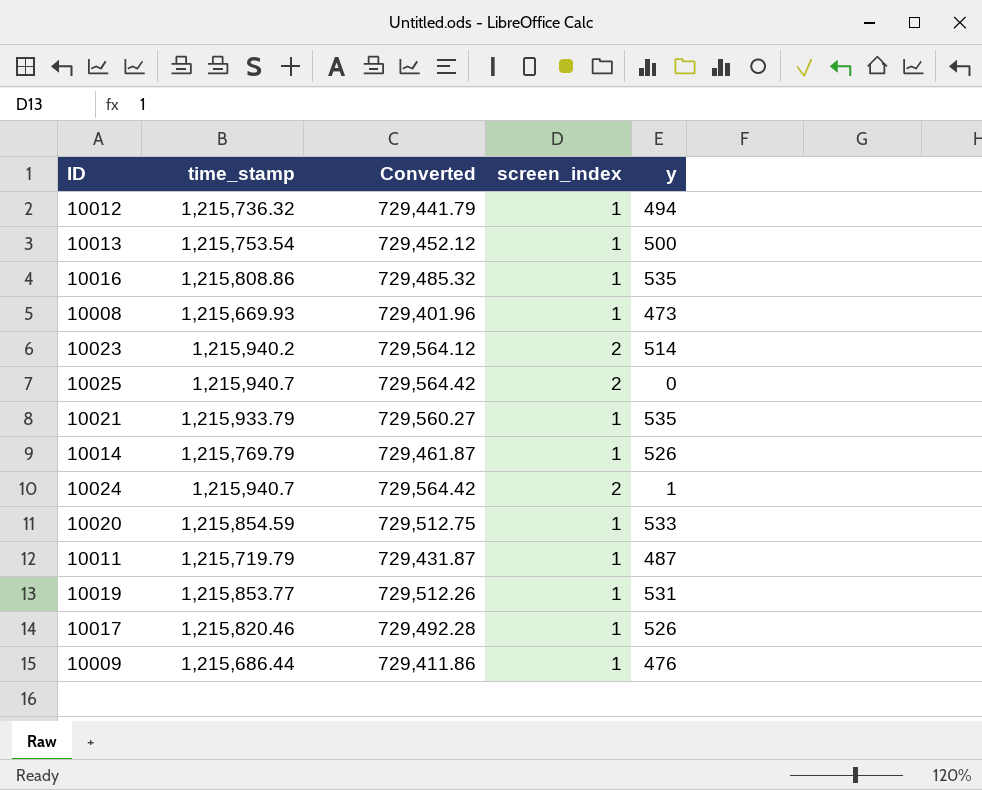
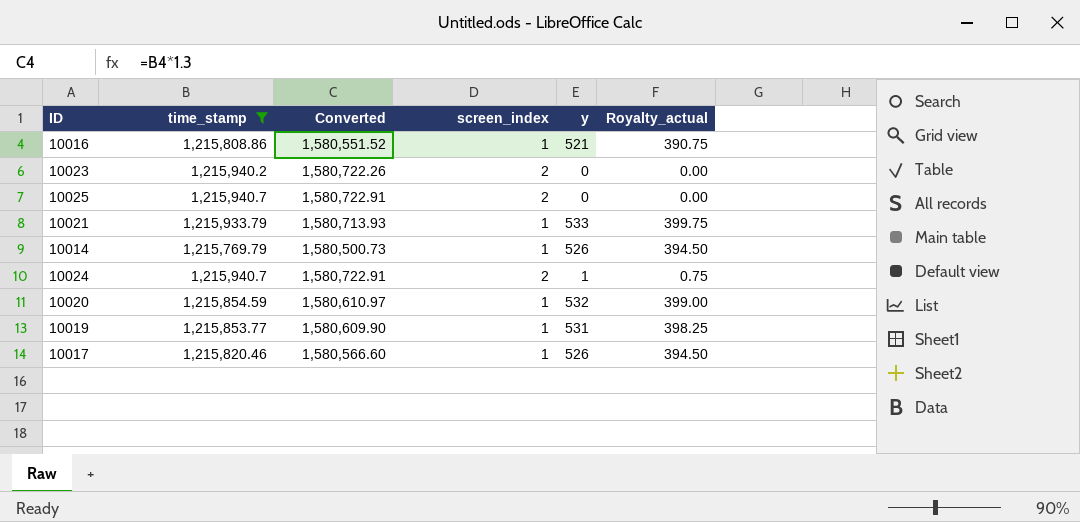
filter: none -> time_stamp >= 1,215,769.79
column Converted | formula: [time_stamp] * 0.6 -> [time_stamp] * 1.3
column Royalty_actual | formula: none -> [y] * 0.75
10016 | y: 535 -> 521
10023 | y: 514 -> 0
10021 | y: 535 -> 533
10020 | y: 533 -> 532

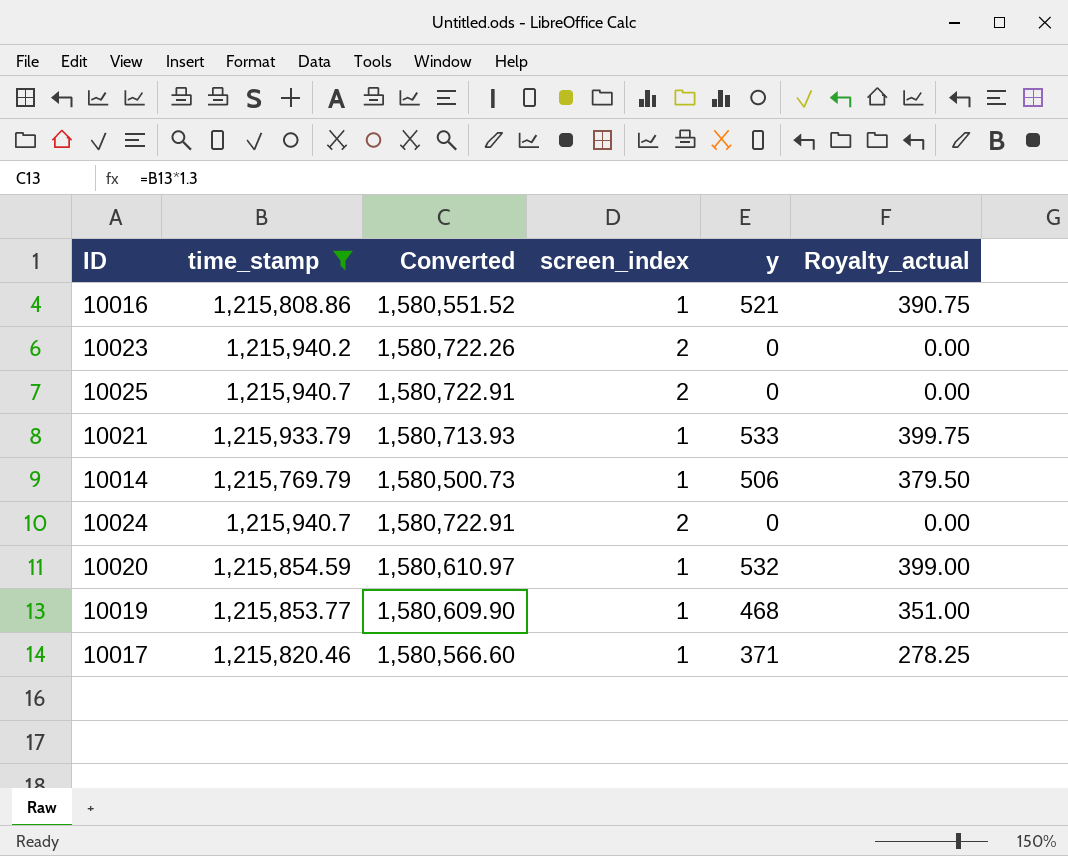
10014 | y: 526 -> 506
10014 | Royalty_actual: 394.50 -> 379.50
10024 | y: 1 -> 0
10024 | Royalty_actual: 0.75 -> 0.00
10019 | y: 531 -> 468
10019 | Royalty_actual: 398.25 -> 351.00
10017 | y: 526 -> 371
10017 | Royalty_actual: 394.50 -> 278.25

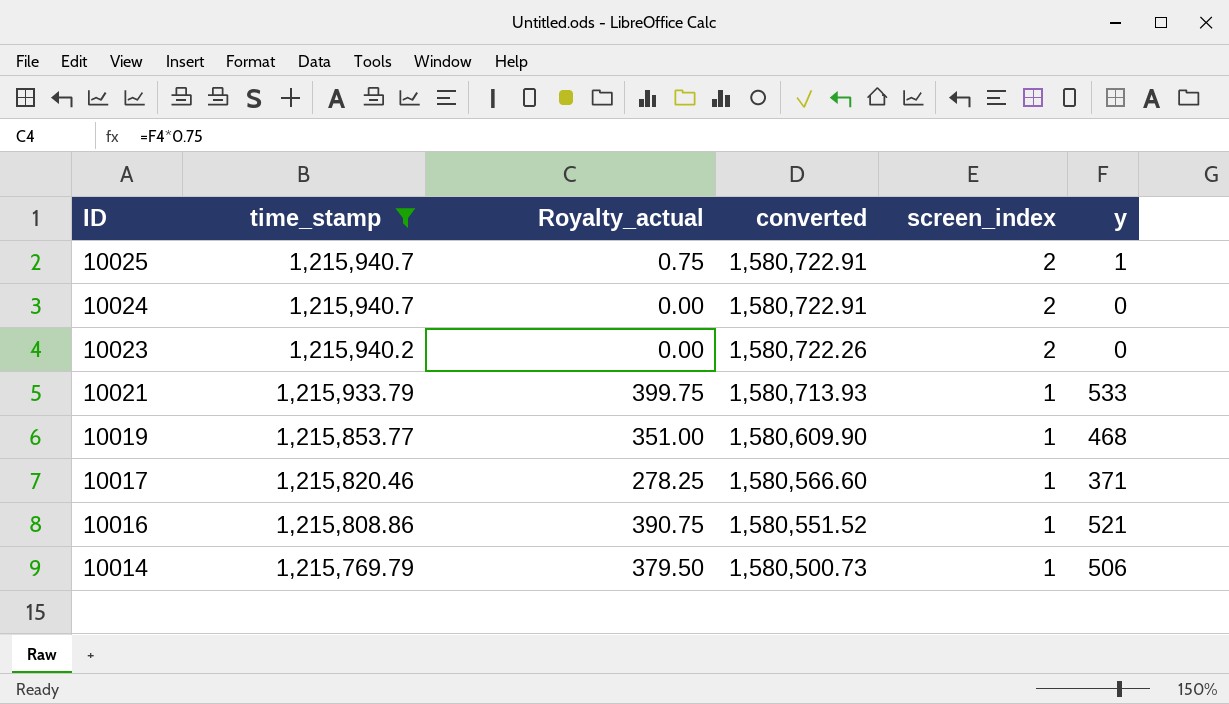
row order: none -> ID descending
column Royalty_actual | position: 6 -> 3
column name: Converted -> converted
row 10020: 1,215,854.59 | 1,580,610.97 | 1 | 532 | 399.00 -> none
10025 | Royalty_actual: 0.00 -> 0.75
10025 | y: 0 -> 1

